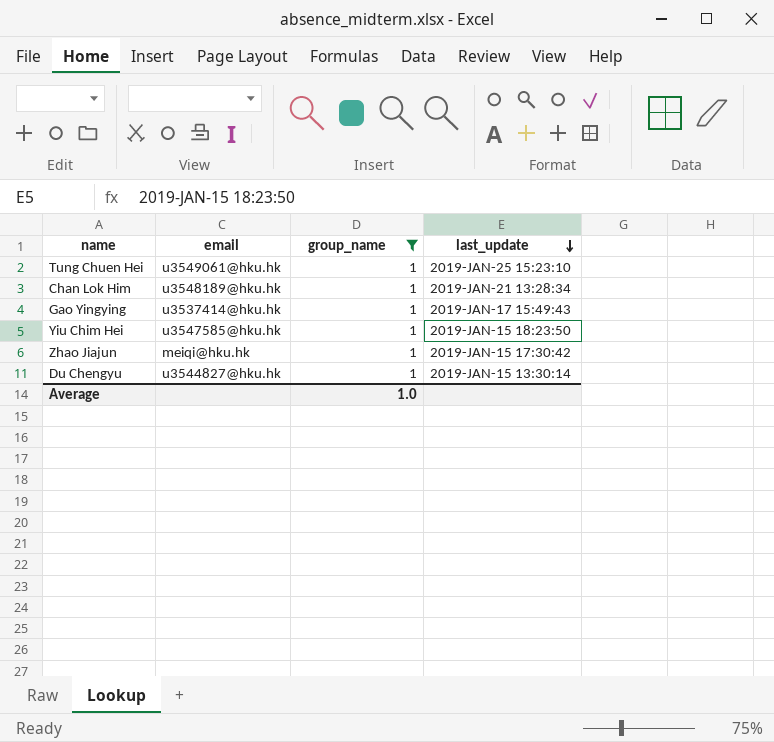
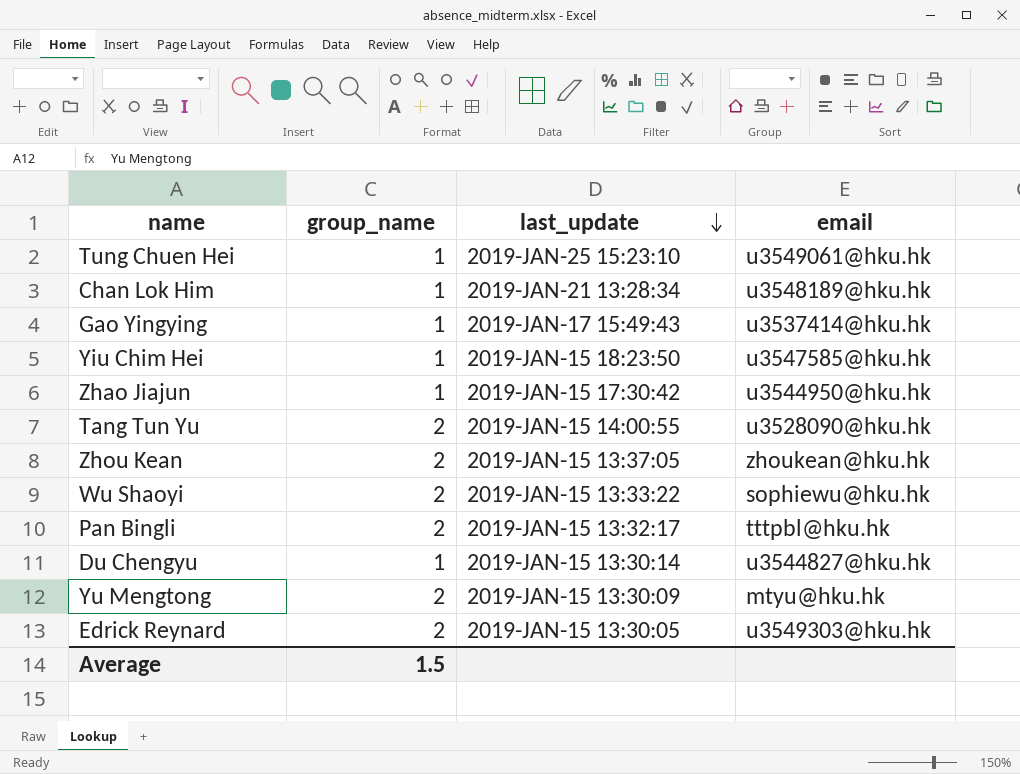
filter: group_name = 1 -> none
column email | position: 2 -> 4
Zhao Jiajun | email: meiqi@hku.hk -> u3544950@hku.hk
Average | group_name: 1.0 -> 1.5

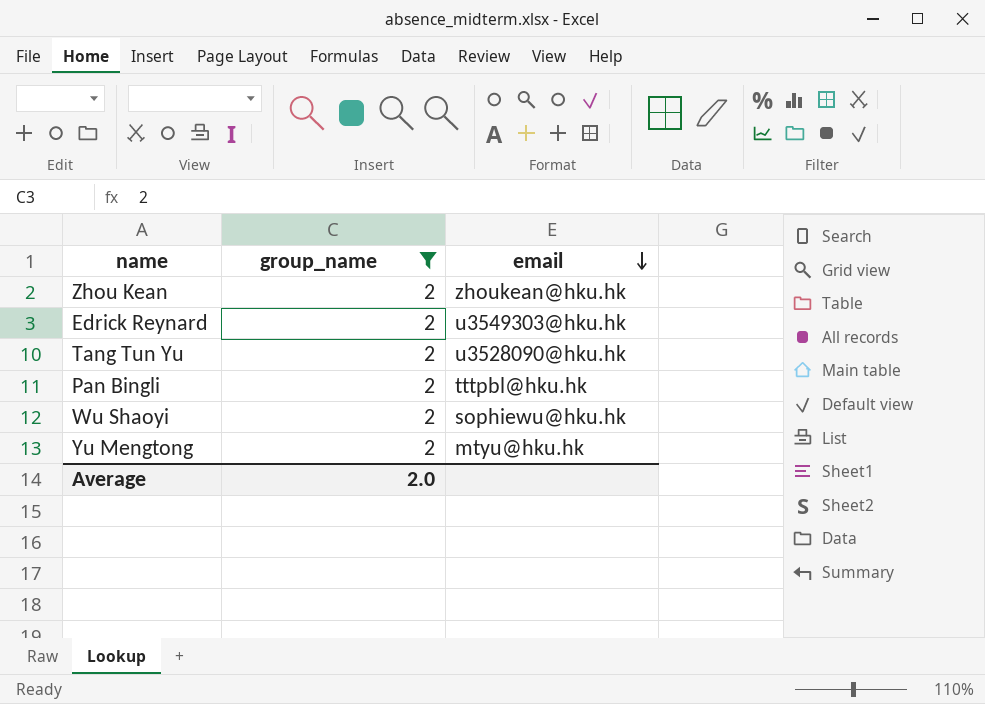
filter: none -> group_name = 2
row order: last_update descending -> email descending
column last_update | position: 3 -> none
Average | group_name: 1.5 -> 2.0

